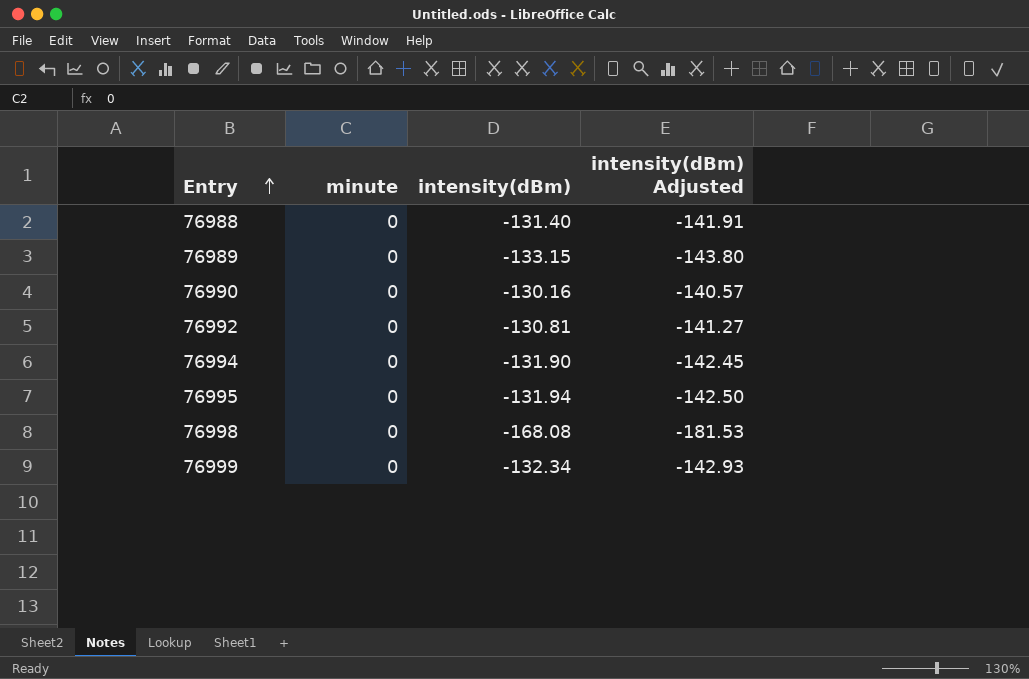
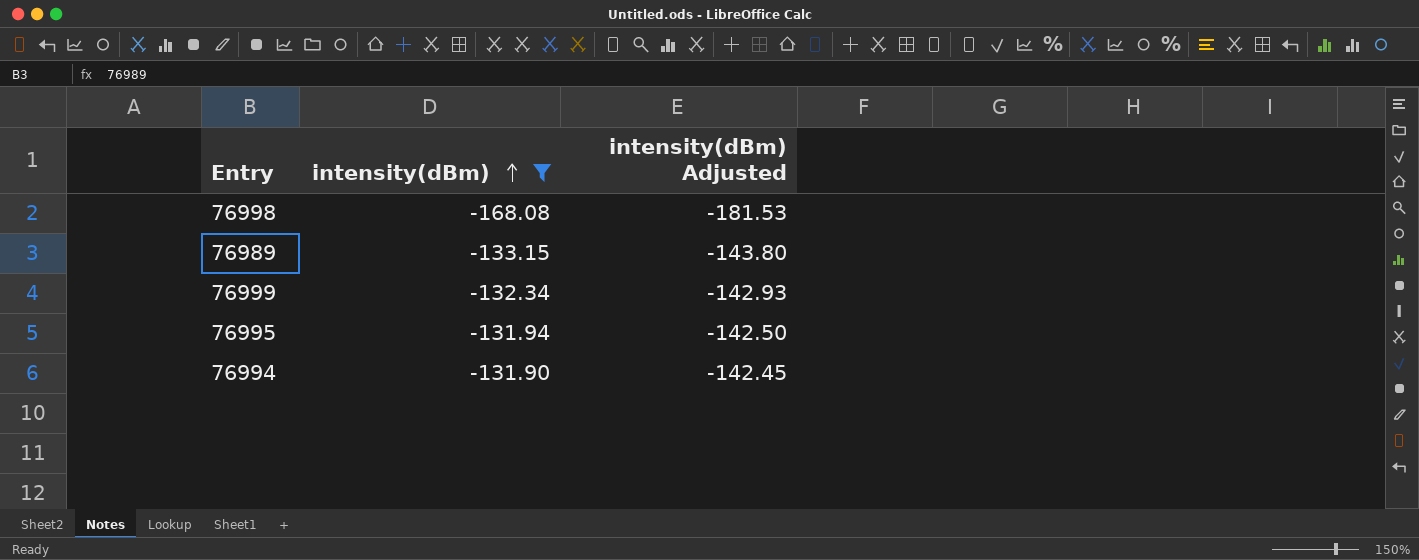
filter: none -> intensity(dBm) <= -131.90
row order: Entry ascending -> intensity(dBm) ascending
column minute | position: 2 -> none

